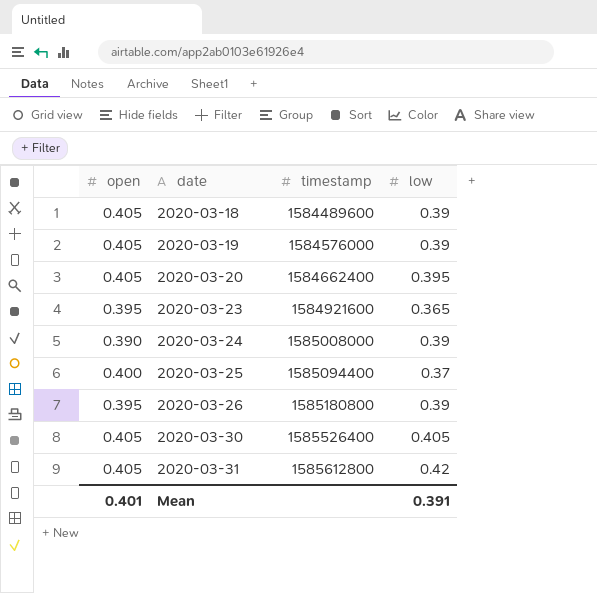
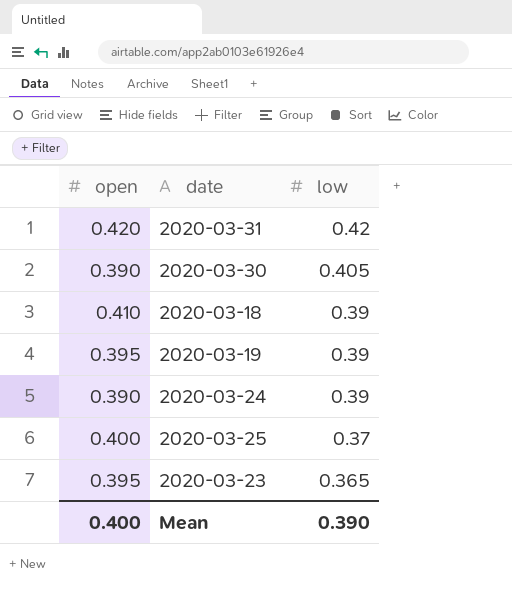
row order: date ascending -> low descending
column timestamp | position: 3 -> none
row 2020-03-20: 0.405 | 1584662400 | 0.395 -> none
row 2020-03-26: 0.395 | 1585180800 | 0.39 -> none
2020-03-31 | open: 0.405 -> 0.420
2020-03-30 | open: 0.405 -> 0.390
2020-03-18 | open: 0.405 -> 0.410
2020-03-19 | open: 0.405 -> 0.395
Mean | open: 0.401 -> 0.400
Mean | low: 0.391 -> 0.390

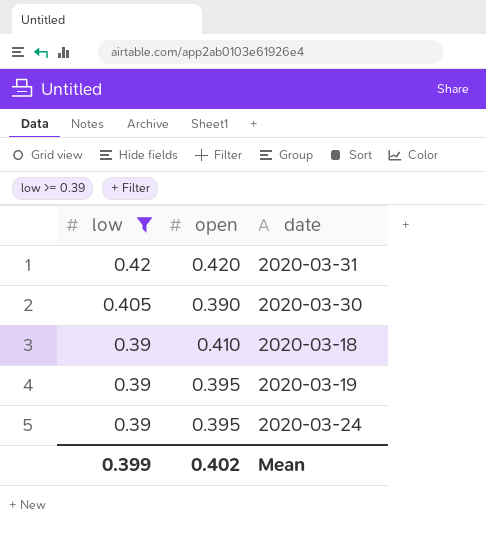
filter: none -> low >= 0.39
column low | position: 3 -> 1
2020-03-24 | open: 0.390 -> 0.395
Mean | low: 0.390 -> 0.399
Mean | open: 0.400 -> 0.402

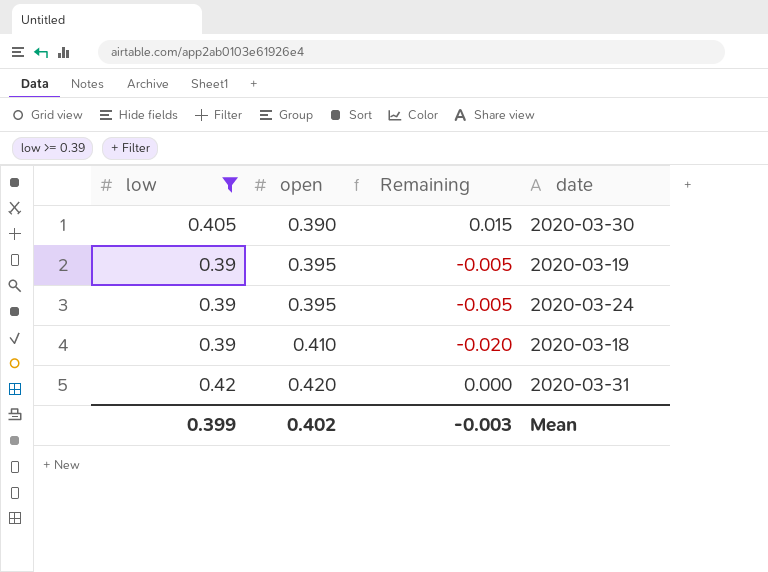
row order: low descending -> open ascending
column Remaining | formula: none -> [low] - [open]

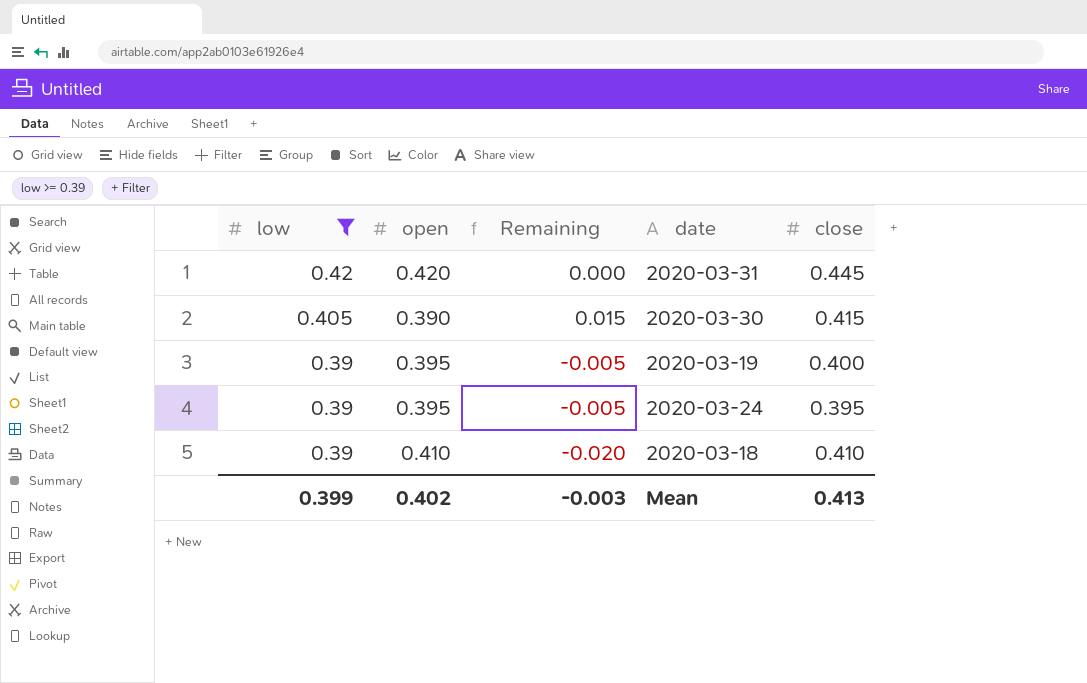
row order: open ascending -> low descending
column close | position: none -> 5

